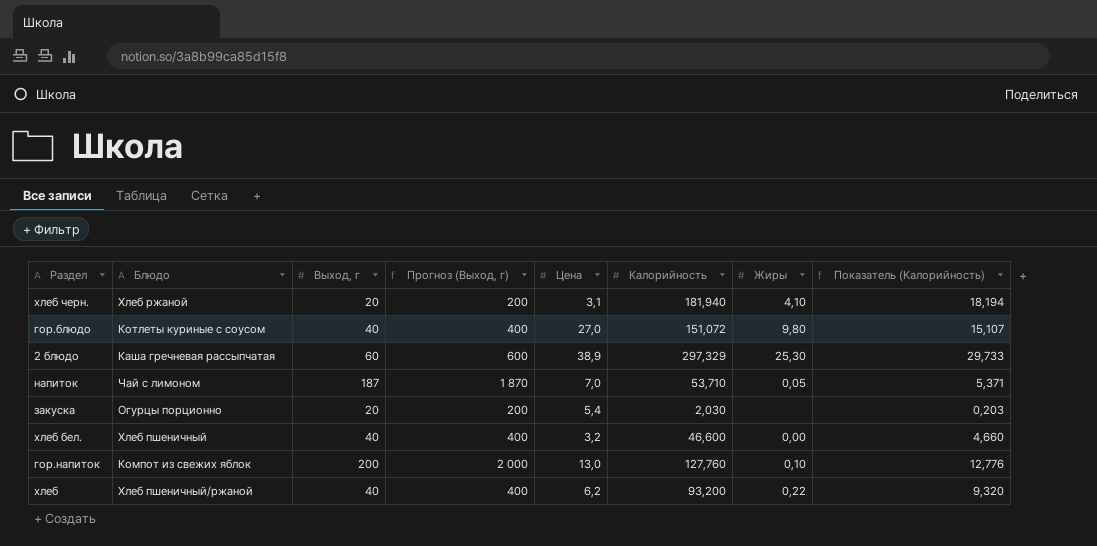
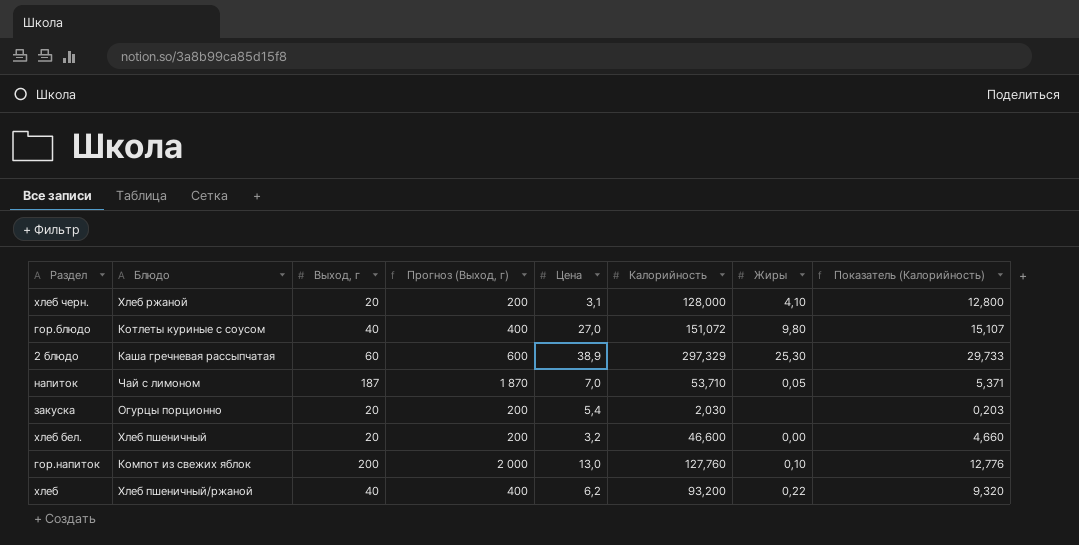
хлеб черн. | Калорийность: 181,940 -> 128,000
хлеб черн. | Показатель (Калорийность): 18,194 -> 12,800
хлеб бел. | Выход, г: 40 -> 20
хлеб бел. | Прогноз (Выход, г): 400 -> 200

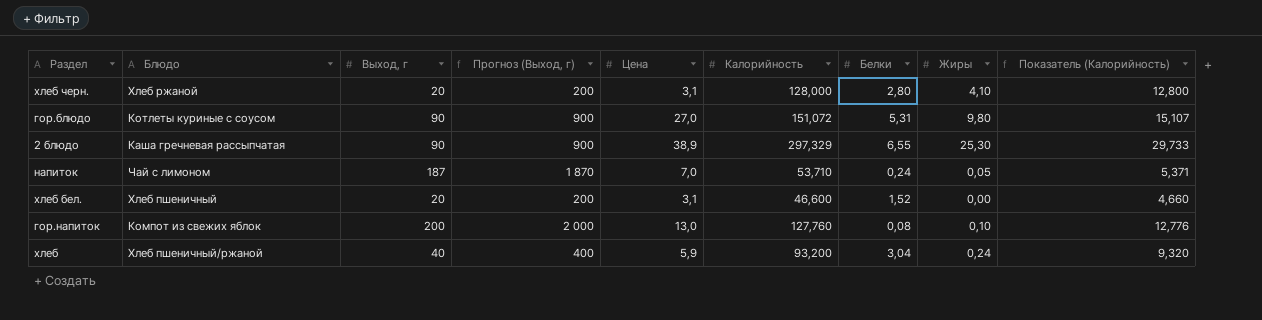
column Белки | position: none -> 7
row закуска: Огурцы порционно | 20 | 200 | 5,4 | 2,030 | none | 0,203 -> none
гор.блюдо | Выход, г: 40 -> 90
гор.блюдо | Прогноз (Выход, г): 400 -> 900
2 блюдо | Выход, г: 60 -> 90
2 блюдо | Прогноз (Выход, г): 600 -> 900
хлеб бел. | Цена: 3,2 -> 3,1
хлеб | Цена: 6,2 -> 5,9
хлеб | Жиры: 0,22 -> 0,24

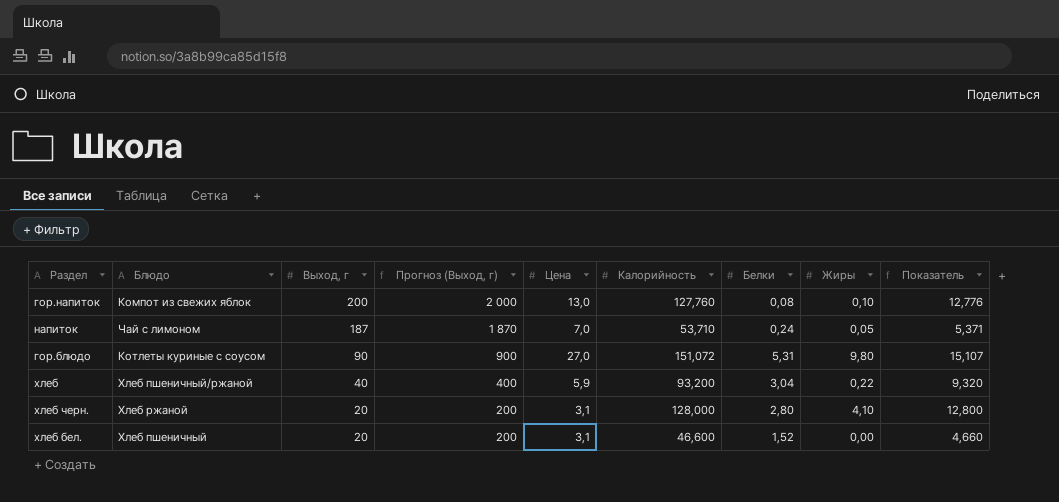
row order: none -> Выход, г descending
column name: Показатель (Калорийность) -> Показатель
row 2 блюдо: Каша гречневая рассыпчатая | 90 | 900 | 38,9 | 297,329 | 6,55 | 25,30 | 29,733 -> none
хлеб | Жиры: 0,24 -> 0,22

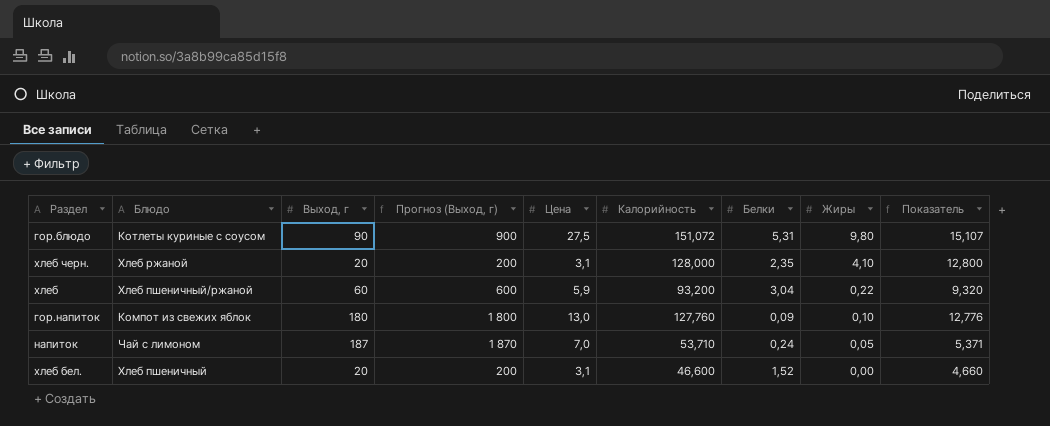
row order: Выход, г descending -> Жиры descending
гор.блюдо | Цена: 27,0 -> 27,5
хлеб черн. | Белки: 2,80 -> 2,35
хлеб | Выход, г: 40 -> 60
хлеб | Прогноз (Выход, г): 400 -> 600
гор.напиток | Выход, г: 200 -> 180
гор.напиток | Прогноз (Выход, г): 2 000 -> 1 800
гор.напиток | Белки: 0,08 -> 0,09

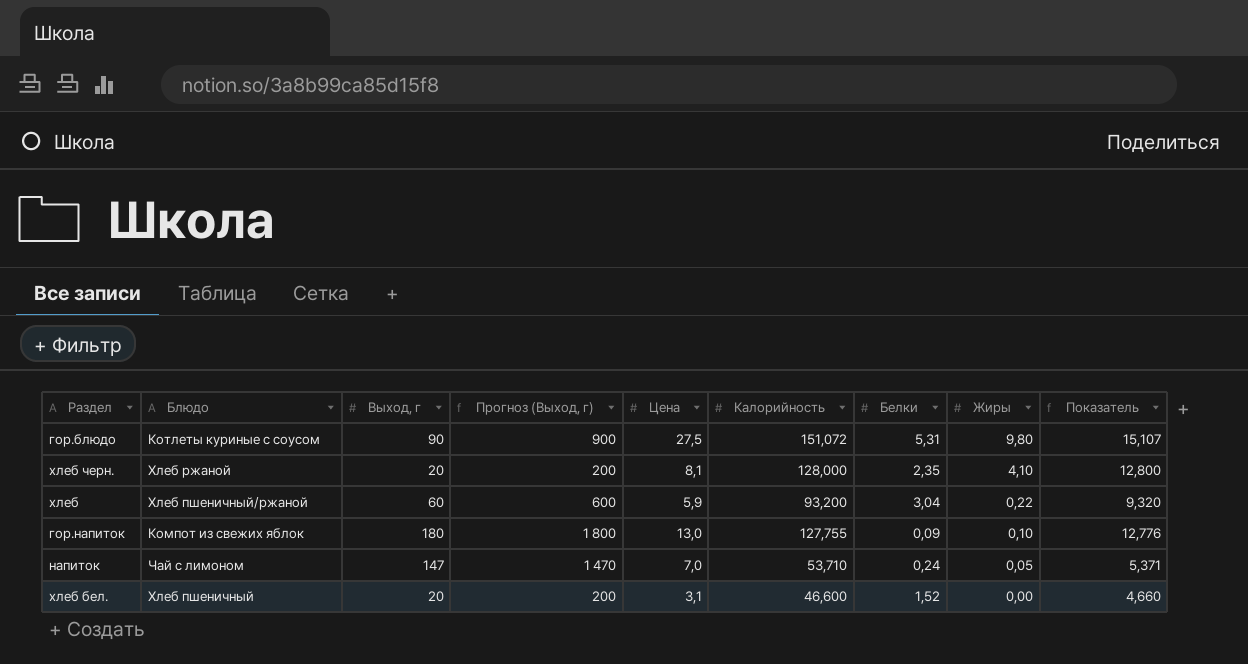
хлеб черн. | Цена: 3,1 -> 8,1
гор.напиток | Калорийность: 127,760 -> 127,755
напиток | Выход, г: 187 -> 147
напиток | Прогноз (Выход, г): 1 870 -> 1 470

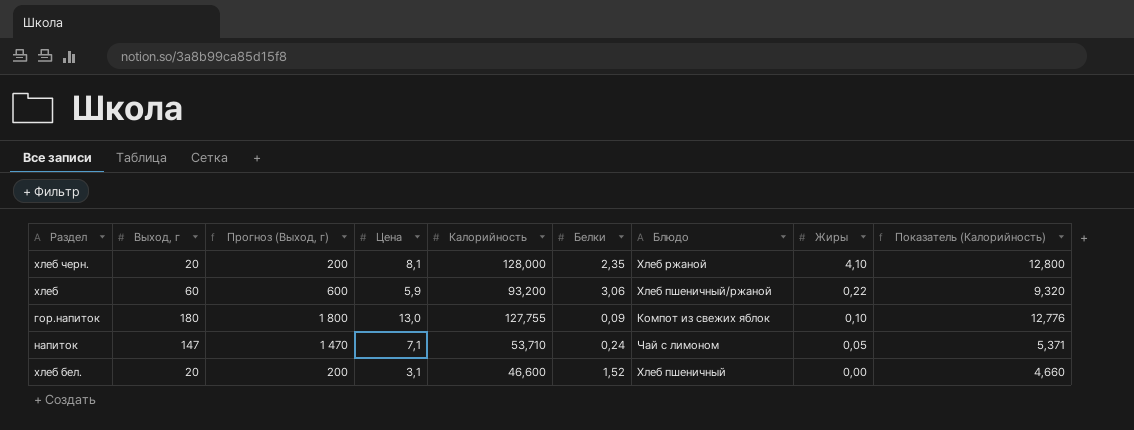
column Блюдо | position: 2 -> 7
column name: Показатель -> Показатель (Калорийность)
row гор.блюдо: Котлеты куриные с соусом | 90 | 900 | 27,5 | 151,072 | 5,31 | 9,80 | 15,107 -> none
хлеб | Белки: 3,04 -> 3,06
напиток | Цена: 7,0 -> 7,1

